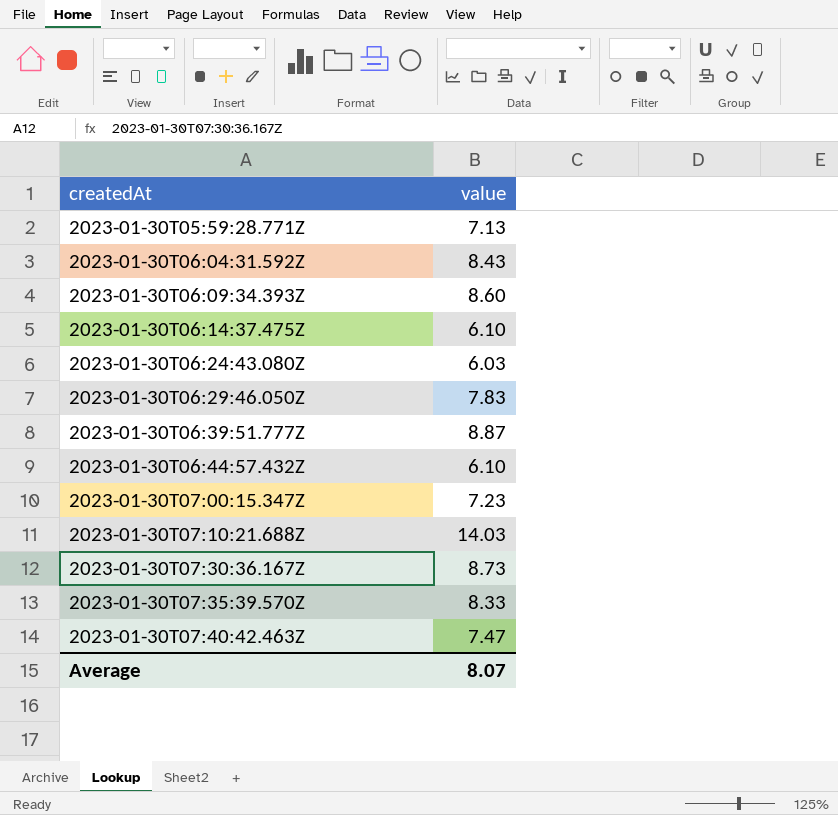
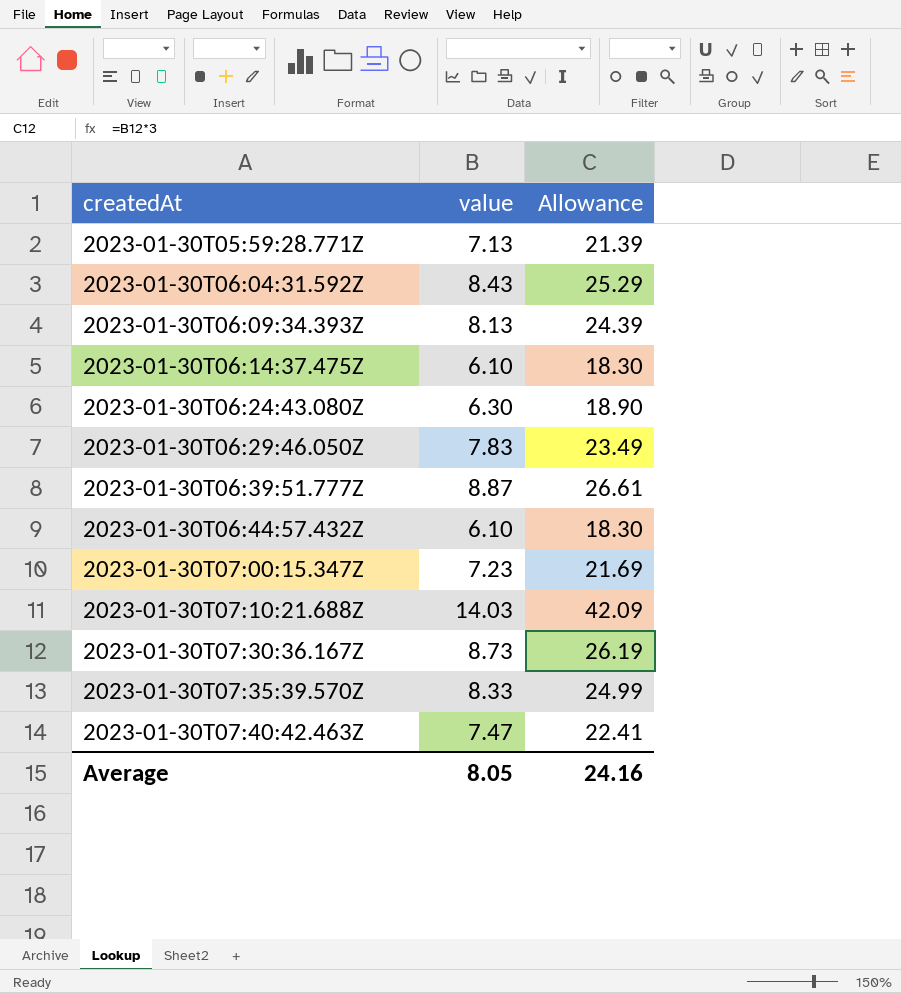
column Allowance | formula: none -> [value] * 3
2023-01-30T06:09:34.393Z | value: 8.60 -> 8.13
2023-01-30T06:24:43.080Z | value: 6.03 -> 6.30
Average | value: 8.07 -> 8.05

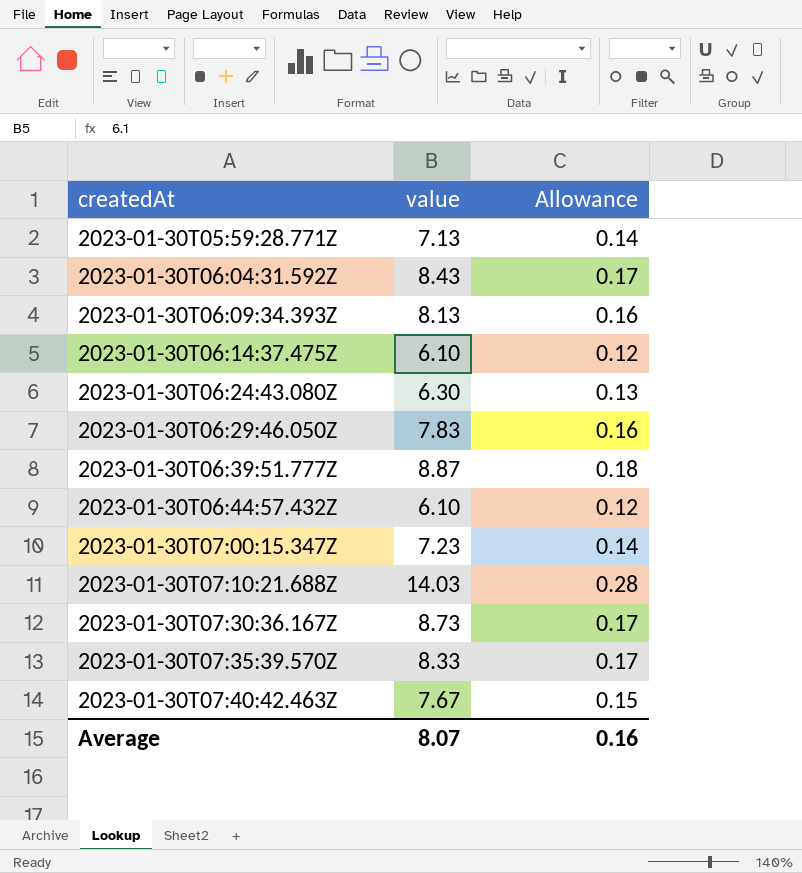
column Allowance | formula: [value] * 3 -> [value] * 0.02
2023-01-30T07:40:42.463Z | value: 7.47 -> 7.67
Average | value: 8.05 -> 8.07
Average | Allowance: 24.16 -> 0.16

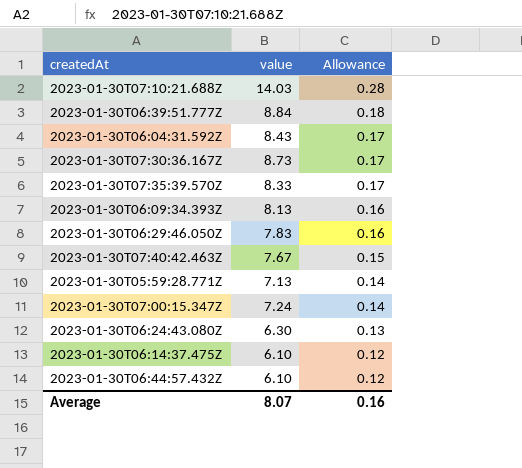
row order: createdAt ascending -> Allowance descending
2023-01-30T06:39:51.777Z | value: 8.87 -> 8.84
2023-01-30T07:00:15.347Z | value: 7.23 -> 7.24

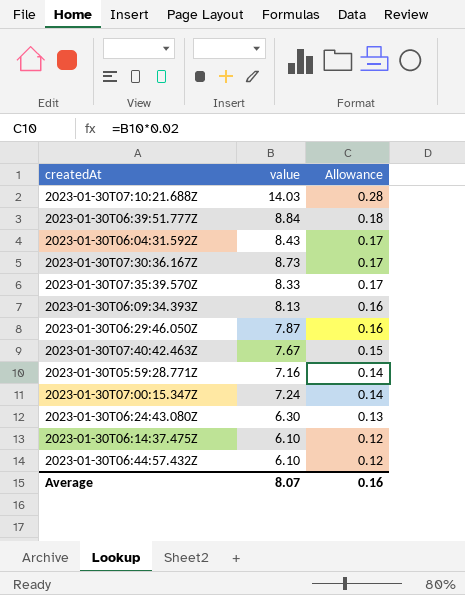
2023-01-30T06:29:46.050Z | value: 7.83 -> 7.87
2023-01-30T05:59:28.771Z | value: 7.13 -> 7.16

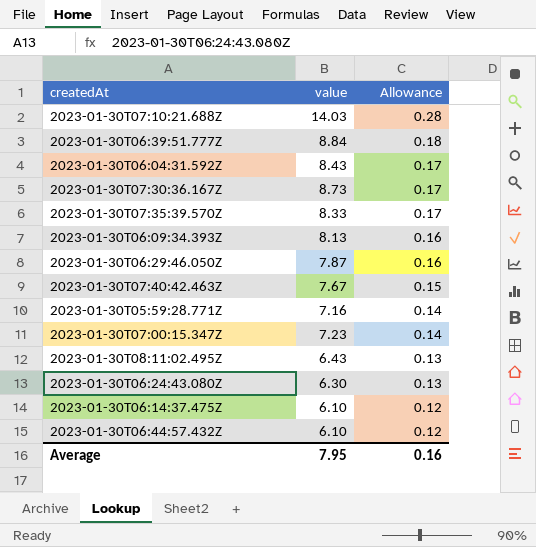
2023-01-30T07:00:15.347Z | value: 7.24 -> 7.23
row 2023-01-30T08:11:02.495Z: none -> 6.43 | 0.13
Average | value: 8.07 -> 7.95

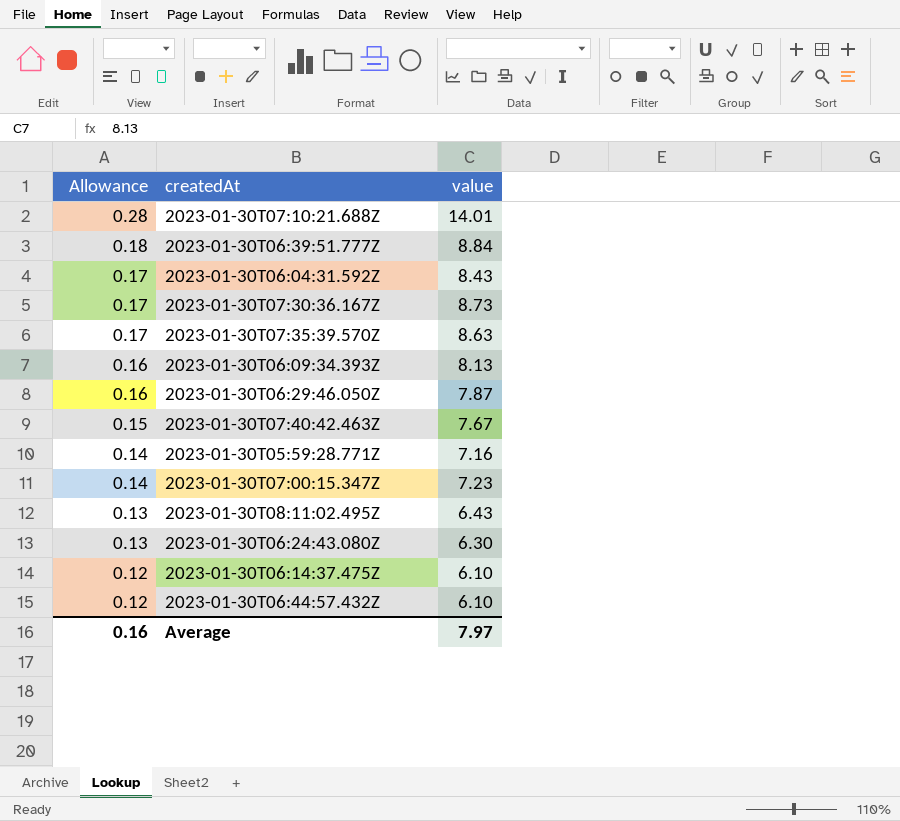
column Allowance | position: 3 -> 1
2023-01-30T07:10:21.688Z | value: 14.03 -> 14.01
2023-01-30T07:35:39.570Z | value: 8.33 -> 8.63
Average | value: 7.95 -> 7.97

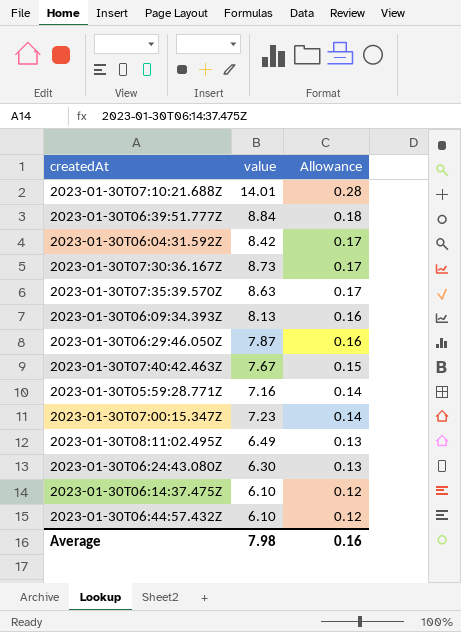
column Allowance | position: 1 -> 3
2023-01-30T06:04:31.592Z | value: 8.43 -> 8.42
2023-01-30T08:11:02.495Z | value: 6.43 -> 6.49
Average | value: 7.97 -> 7.98

